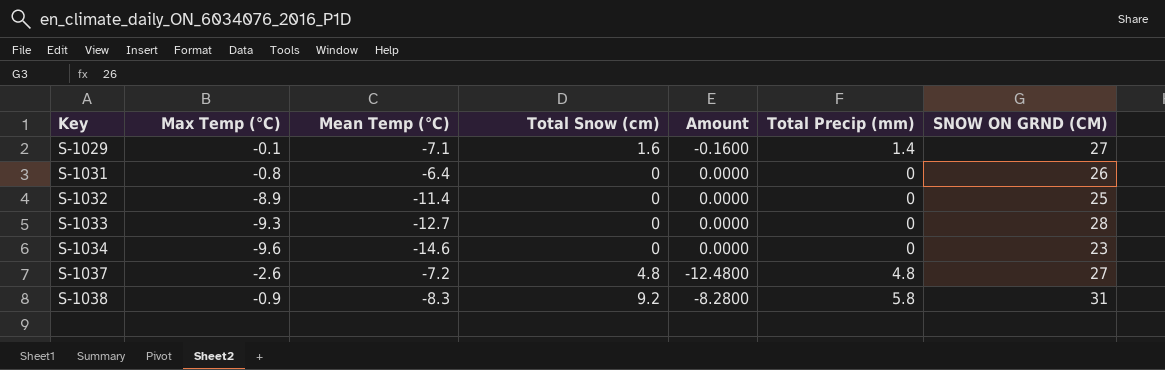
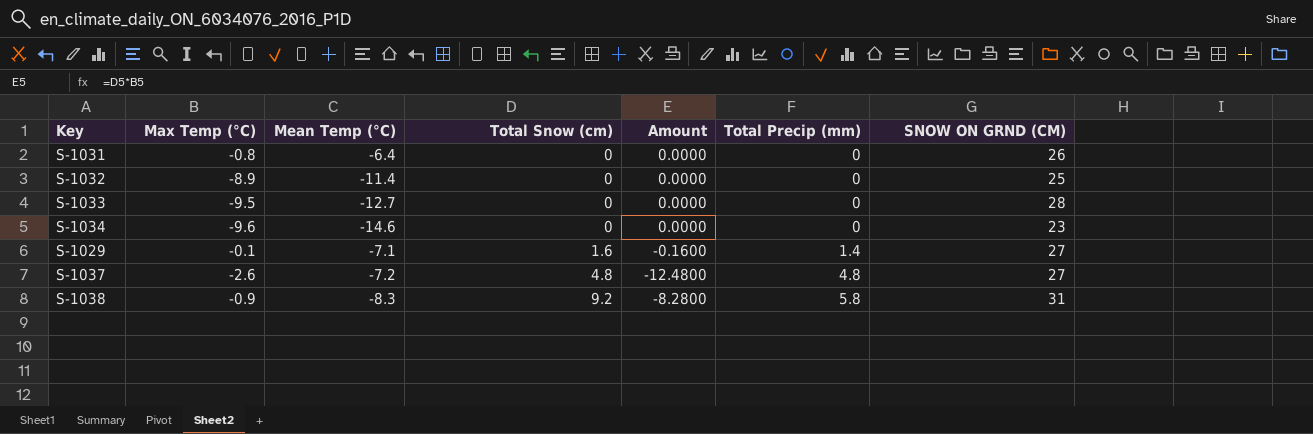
row order: Key ascending -> Total Snow (cm) ascending
S-1033 | Max Temp (°C): -9.3 -> -9.5

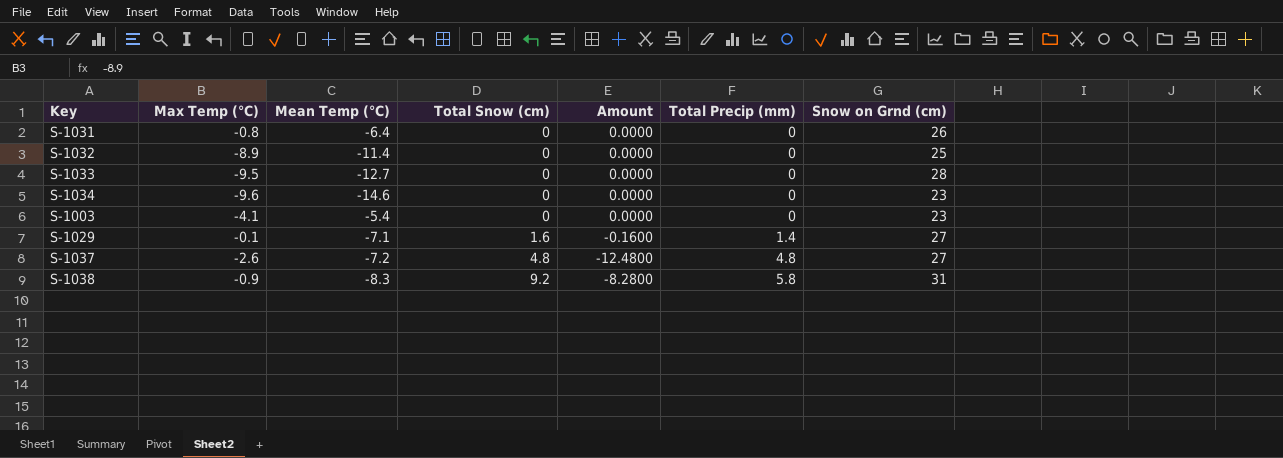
column name: SNOW ON GRND (CM) -> Snow on Grnd (cm)
row S-1003: none -> -4.1 | -5.4 | 0 | 0.0000 | 0 | 23

